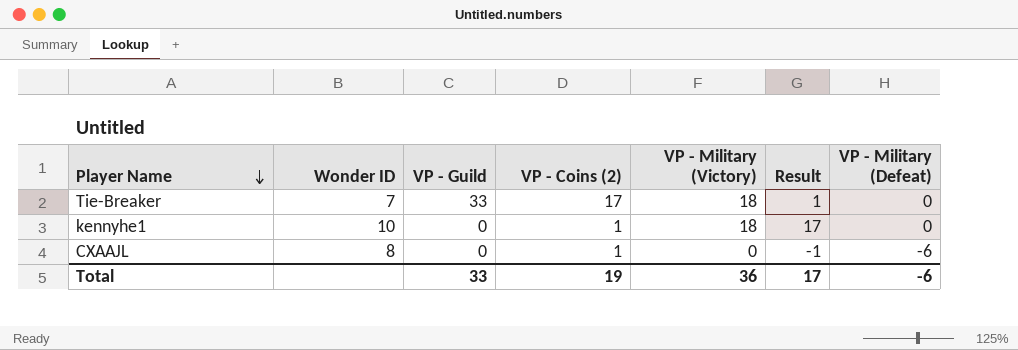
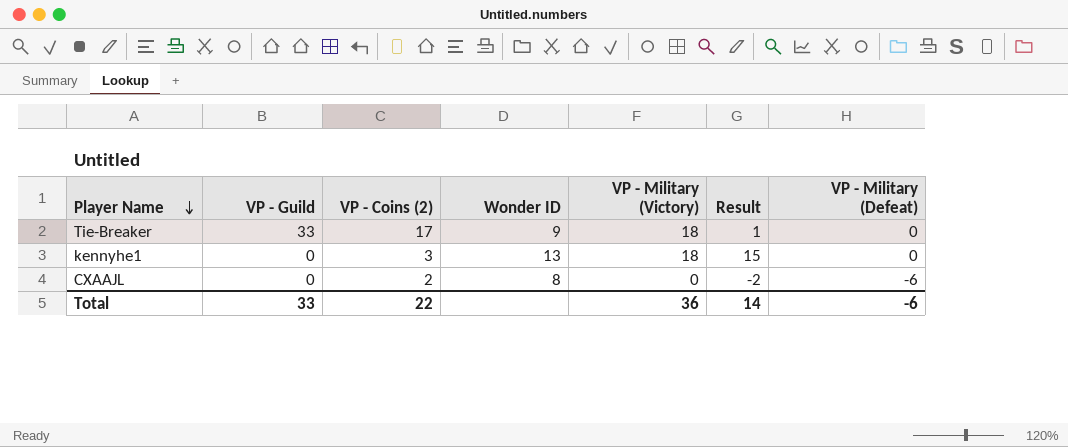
column Wonder ID | position: 2 -> 4
Tie-Breaker | Wonder ID: 7 -> 9
kennyhe1 | VP - Coins (2): 1 -> 3
kennyhe1 | Wonder ID: 10 -> 13
kennyhe1 | Result: 17 -> 15
CXAAJL | VP - Coins (2): 1 -> 2
CXAAJL | Result: -1 -> -2
Total | VP - Coins (2): 19 -> 22
Total | Result: 17 -> 14

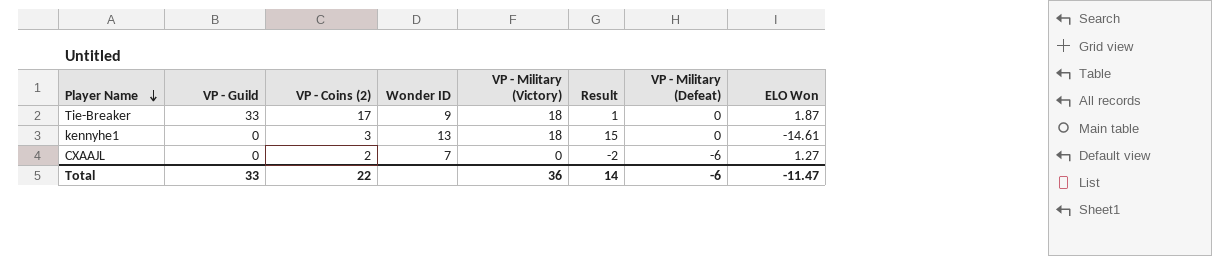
column ELO Won | position: none -> 8
CXAAJL | Wonder ID: 8 -> 7

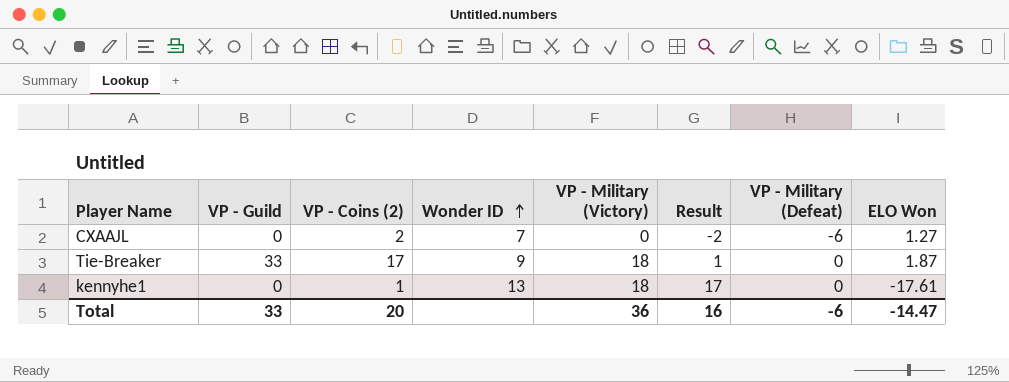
row order: Player Name descending -> Wonder ID ascending
kennyhe1 | VP - Coins (2): 3 -> 1
kennyhe1 | Result: 15 -> 17
kennyhe1 | ELO Won: -14.61 -> -17.61
Total | VP - Coins (2): 22 -> 20
Total | Result: 14 -> 16
Total | ELO Won: -11.47 -> -14.47

